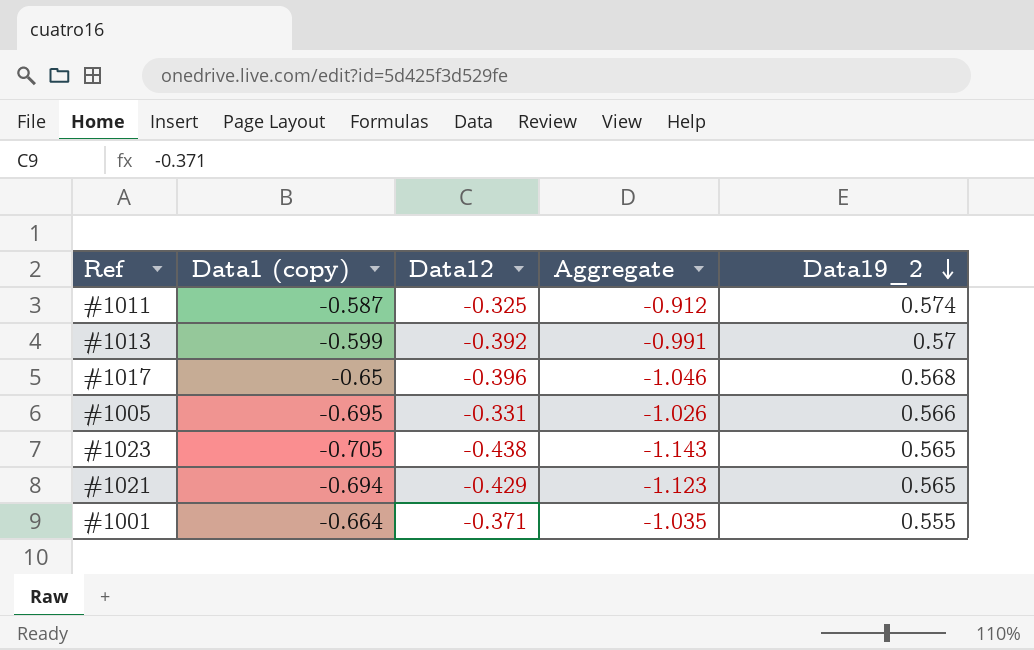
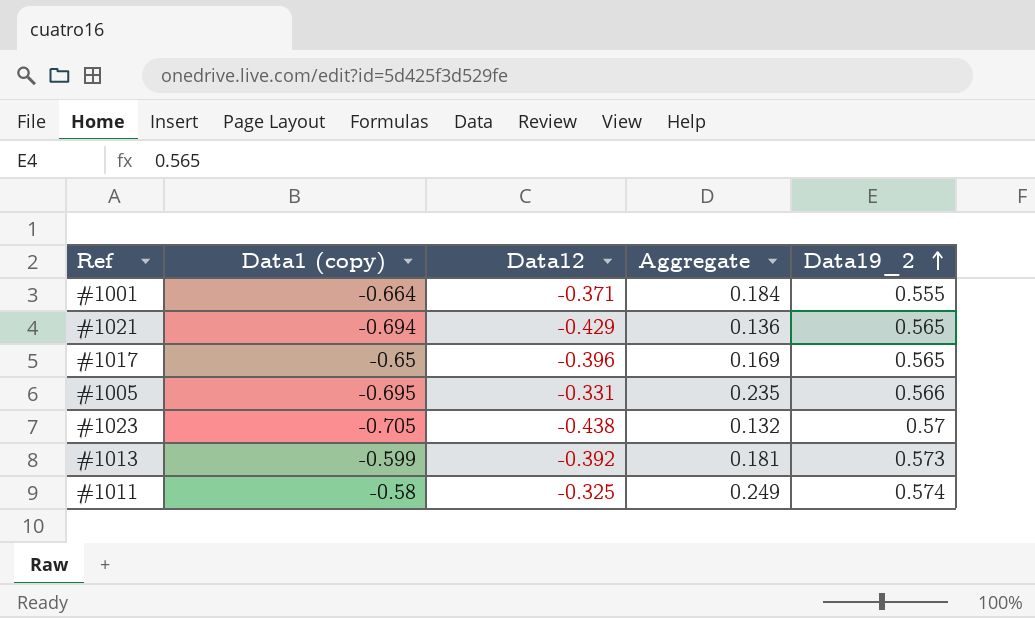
row order: Data19_2 descending -> Data19_2 ascending
column Aggregate | formula: [Data1 (copy)] + [Data12] -> [Data12] + [Data19_2]
#1017 | Data19_2: 0.568 -> 0.565
#1023 | Data19_2: 0.565 -> 0.57
#1013 | Data19_2: 0.57 -> 0.573
#1011 | Data1 (copy): -0.587 -> -0.58

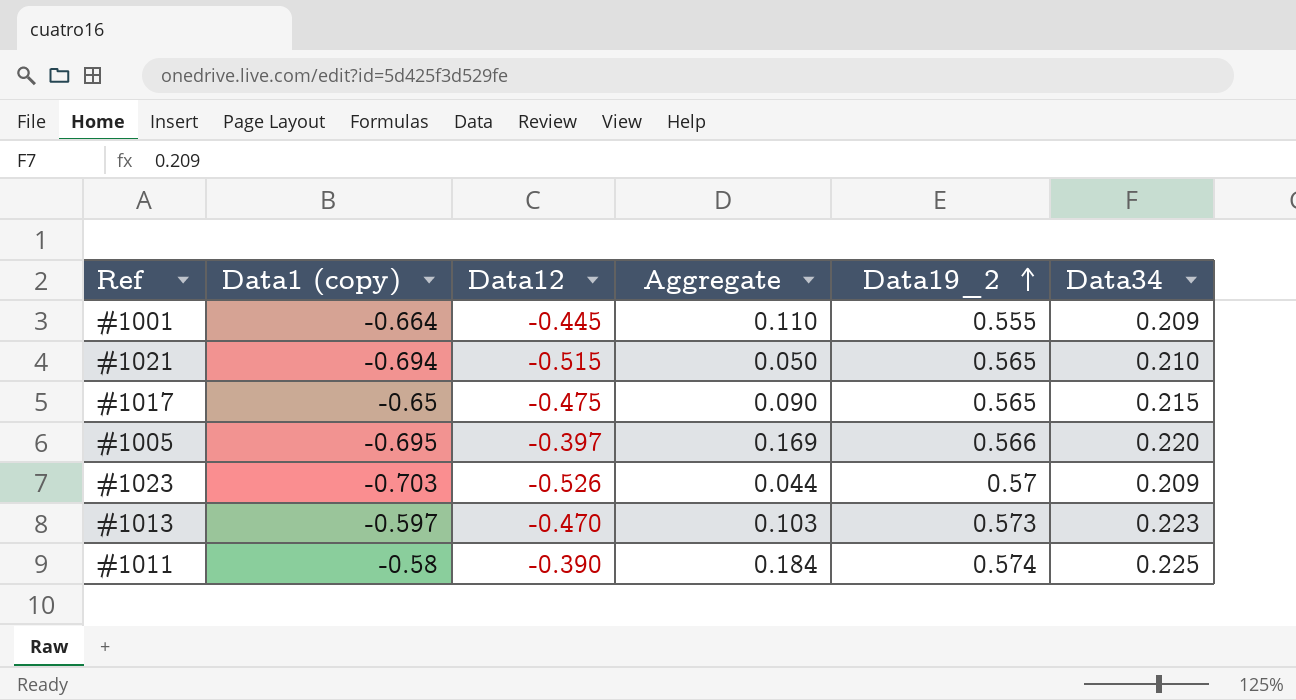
column Data34 | position: none -> 6
#1001 | Data12: -0.371 -> -0.445
#1001 | Aggregate: 0.184 -> 0.110
#1021 | Data12: -0.429 -> -0.515
#1021 | Aggregate: 0.136 -> 0.050
#1017 | Data12: -0.396 -> -0.475
#1017 | Aggregate: 0.169 -> 0.090
#1005 | Data12: -0.331 -> -0.397
#1005 | Aggregate: 0.235 -> 0.169
#1023 | Data1 (copy): -0.705 -> -0.703
#1023 | Data12: -0.438 -> -0.526
#1023 | Aggregate: 0.132 -> 0.044
#1013 | Data1 (copy): -0.599 -> -0.597
#1013 | Data12: -0.392 -> -0.470
#1013 | Aggregate: 0.181 -> 0.103
#1011 | Data12: -0.325 -> -0.390
#1011 | Aggregate: 0.249 -> 0.184

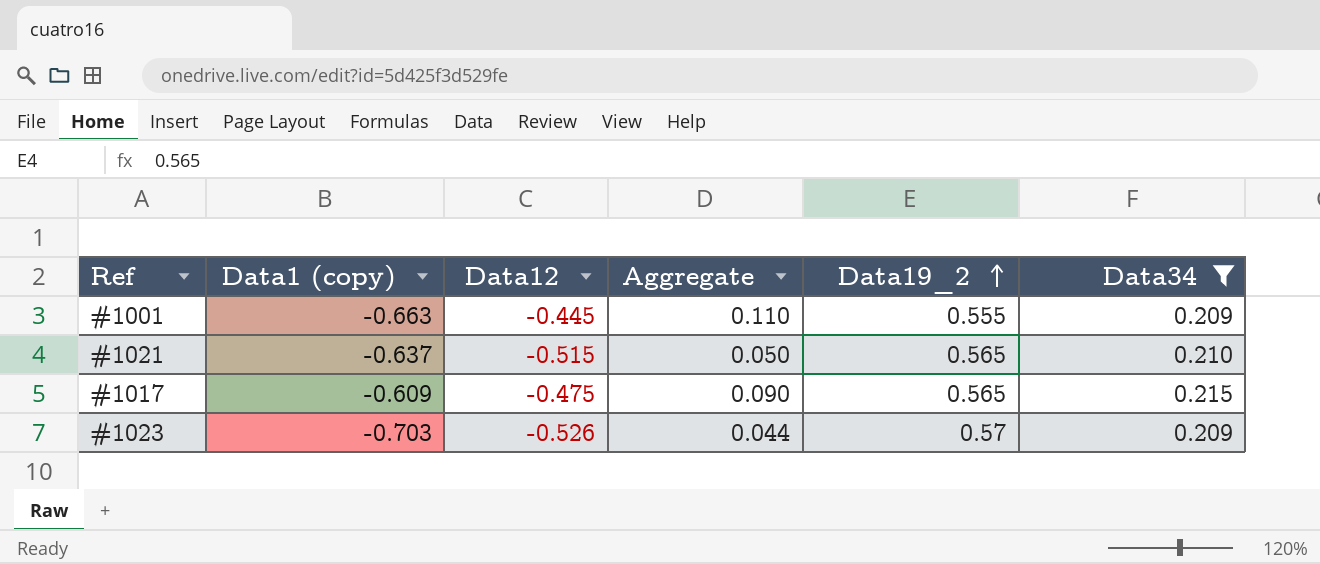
filter: none -> Data34 <= 0.215
#1001 | Data1 (copy): -0.664 -> -0.663
#1021 | Data1 (copy): -0.694 -> -0.637
#1017 | Data1 (copy): -0.65 -> -0.609

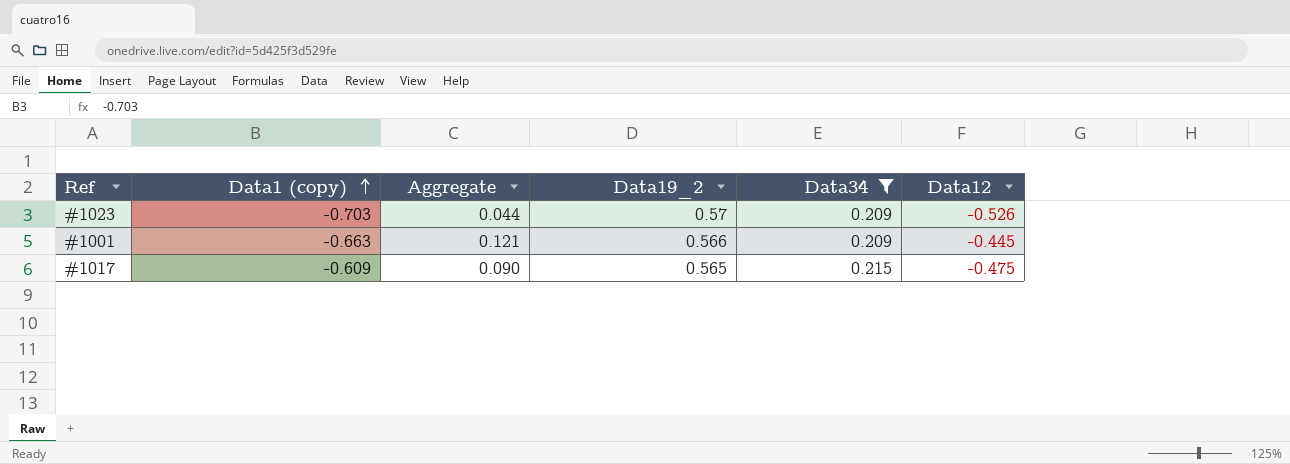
row order: Data19_2 ascending -> Data1 (copy) ascending
column Data12 | position: 3 -> 6
row #1021: -0.637 | -0.515 | 0.050 | 0.565 | 0.210 -> none
#1001 | Aggregate: 0.110 -> 0.121
#1001 | Data19_2: 0.555 -> 0.566

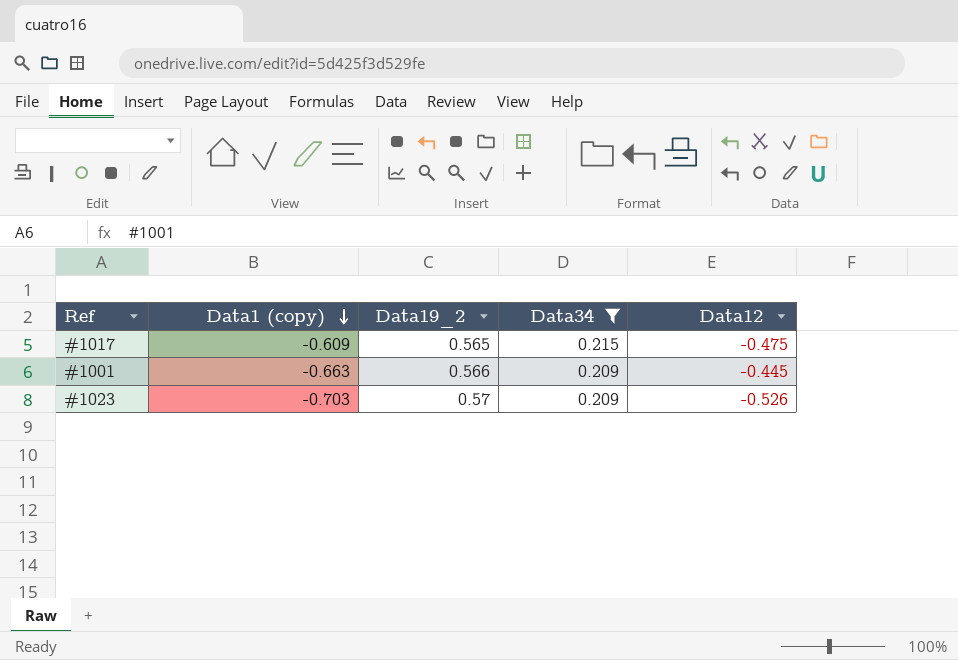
row order: Data1 (copy) ascending -> Data1 (copy) descending
column Aggregate | formula: [Data19_2] + [Data12] -> none

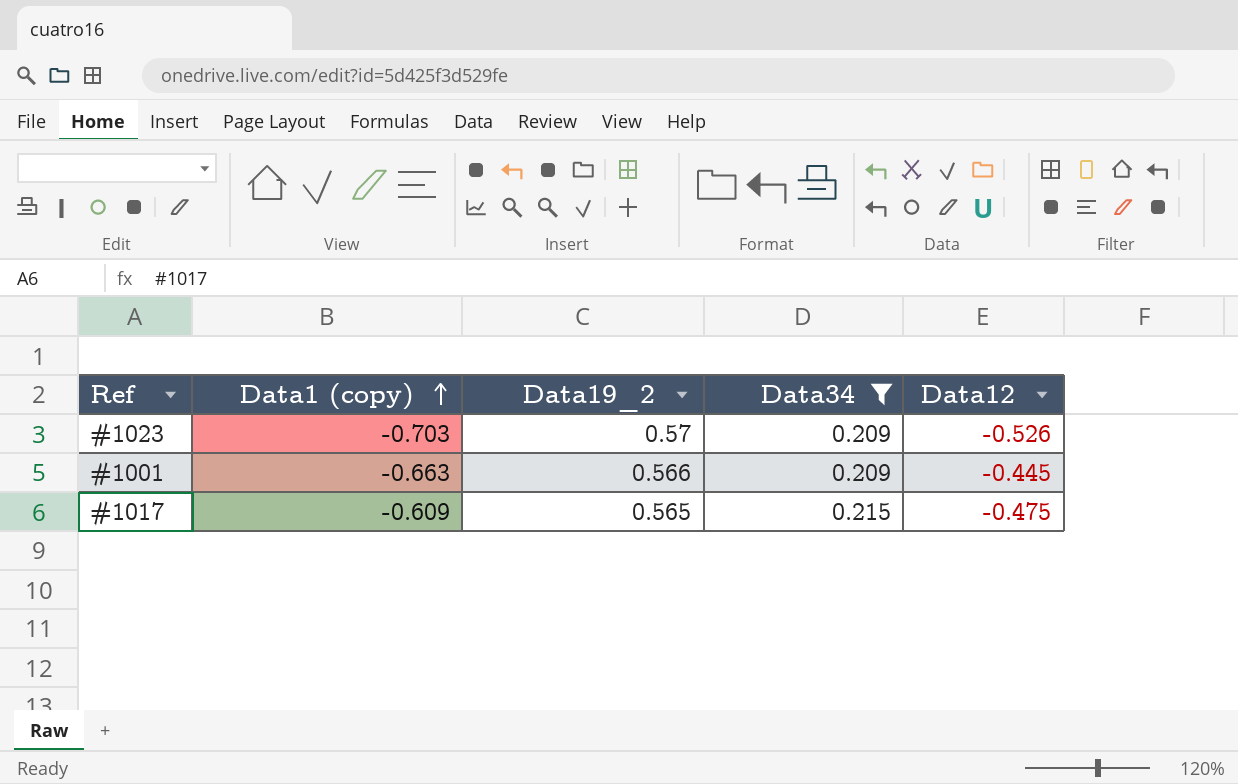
row order: Data1 (copy) descending -> Data1 (copy) ascending

